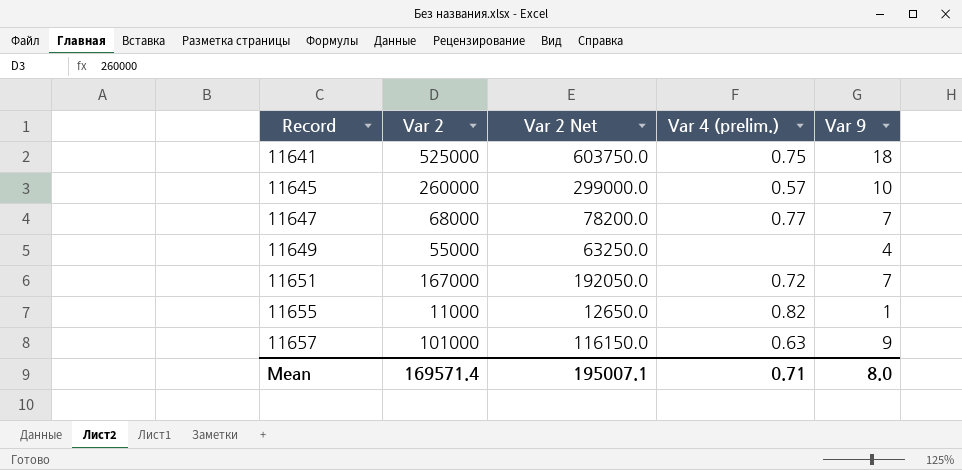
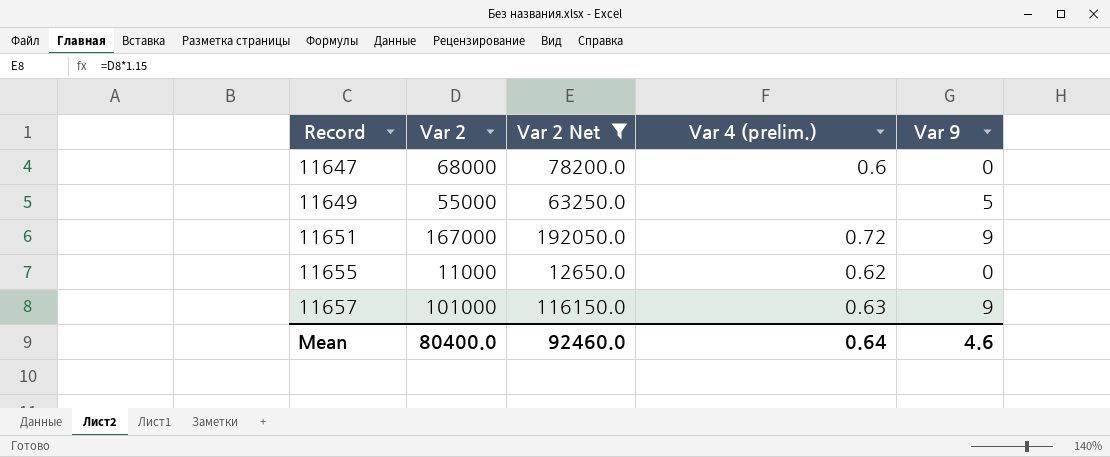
filter: none -> Var 2 Net <= 192050.0
11647 | Var 4 (prelim.): 0.77 -> 0.6
11647 | Var 9: 7 -> 0
11649 | Var 9: 4 -> 5
11651 | Var 9: 7 -> 9
11655 | Var 4 (prelim.): 0.82 -> 0.62
11655 | Var 9: 1 -> 0
Mean | Var 2: 169571.4 -> 80400.0
Mean | Var 2 Net: 195007.1 -> 92460.0
Mean | Var 4 (prelim.): 0.71 -> 0.64
Mean | Var 9: 8.0 -> 4.6

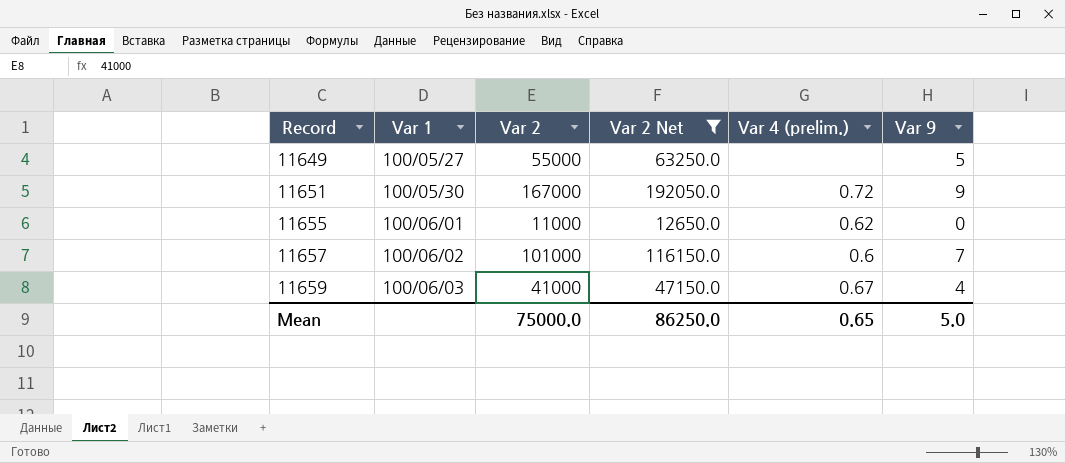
column Var 1 | position: none -> 2
row 11647: 68000 | 78200.0 | 0.6 | 0 -> none
11657 | Var 4 (prelim.): 0.63 -> 0.6
11657 | Var 9: 9 -> 7
row 11659: none -> 100/06/03 | 41000 | 47150.0 | 0.67 | 4
Mean | Var 2: 80400.0 -> 75000.0
Mean | Var 2 Net: 92460.0 -> 86250.0
Mean | Var 4 (prelim.): 0.64 -> 0.65
Mean | Var 9: 4.6 -> 5.0

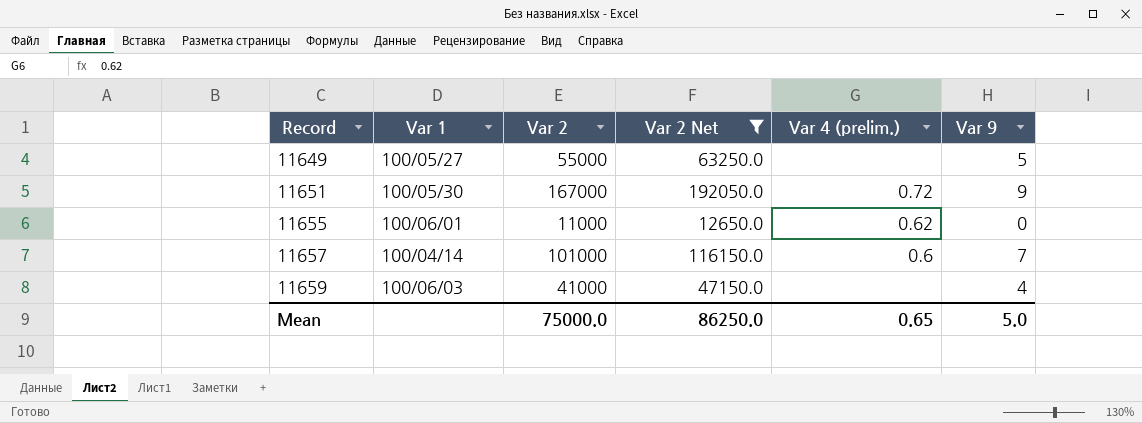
11657 | Var 1: 100/06/02 -> 100/04/14
11659 | Var 4 (prelim.): 0.67 -> none

